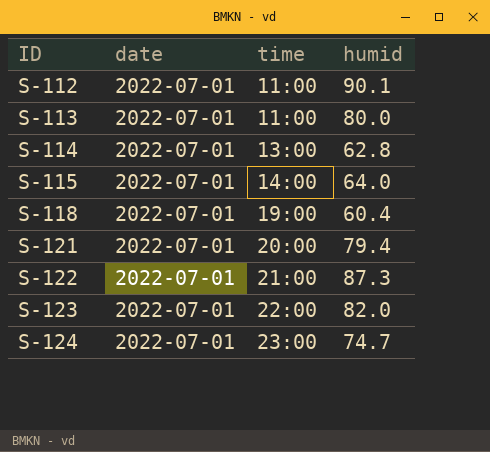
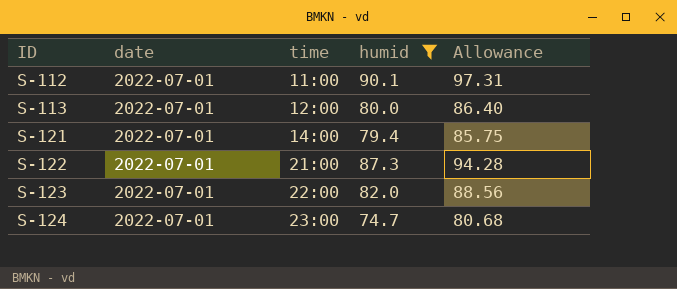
filter: none -> humid >= 74.7
column Allowance | formula: none -> [humid] * 1.08
S-113 | time: 11:00 -> 12:00
S-121 | time: 20:00 -> 14:00

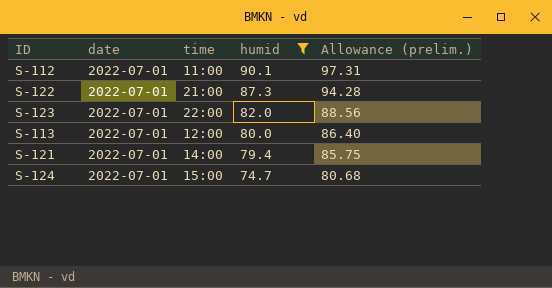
row order: ID ascending -> humid descending
column name: Allowance -> Allowance (prelim.)
S-124 | time: 23:00 -> 15:00

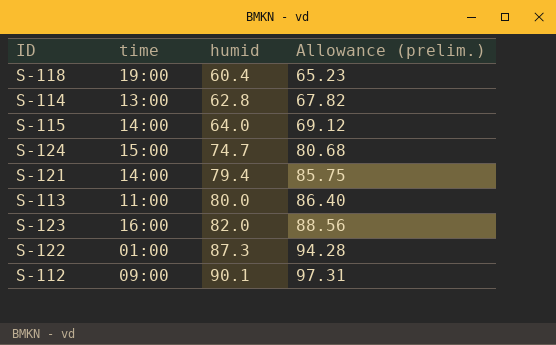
filter: humid >= 74.7 -> none
row order: humid descending -> humid ascending
column date | position: 2 -> none
S-113 | time: 12:00 -> 11:00
S-123 | time: 22:00 -> 16:00
S-122 | time: 21:00 -> 01:00
S-112 | time: 11:00 -> 09:00

